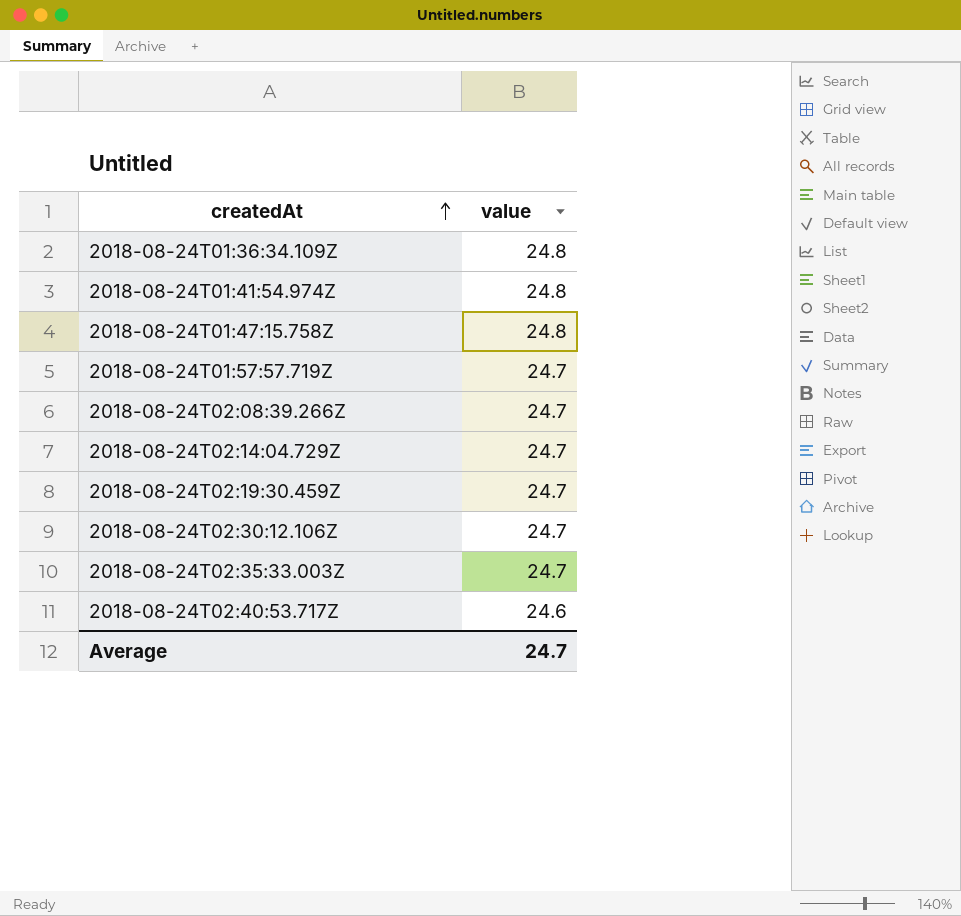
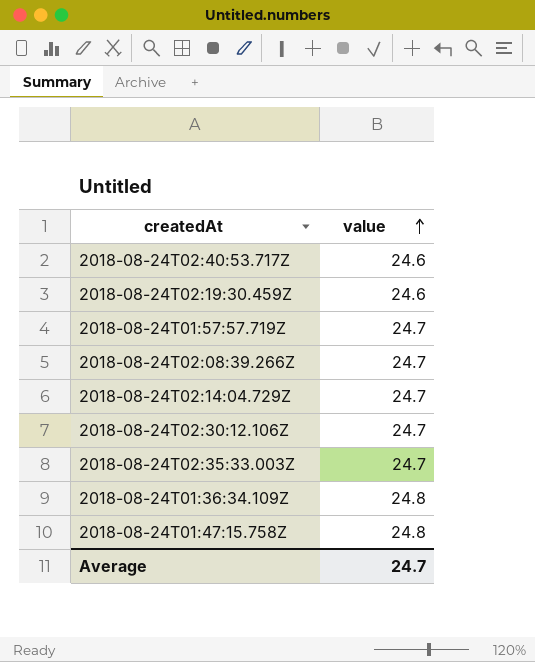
row order: createdAt ascending -> value ascending
row 2018-08-24T01:41:54.974Z: 24.8 -> none
2018-08-24T02:19:30.459Z | value: 24.7 -> 24.6

